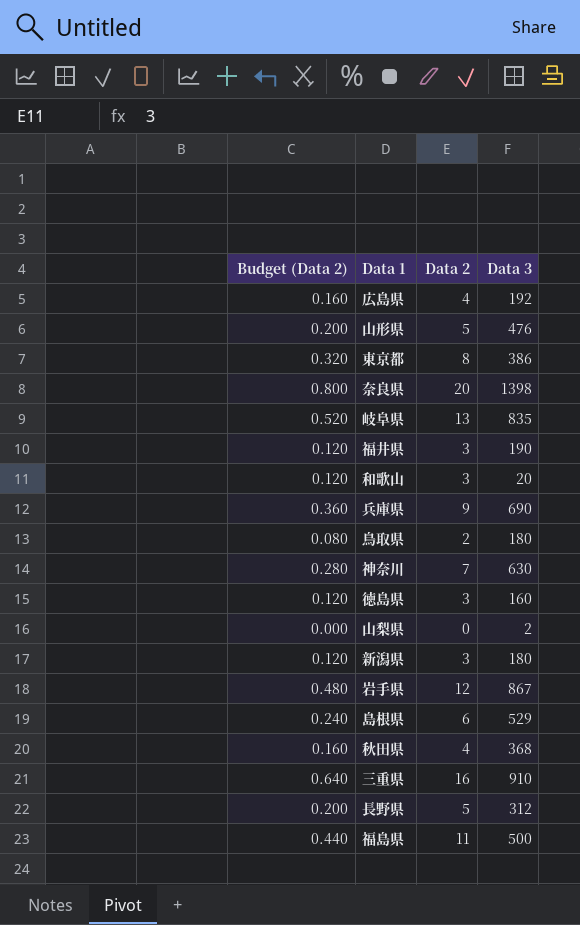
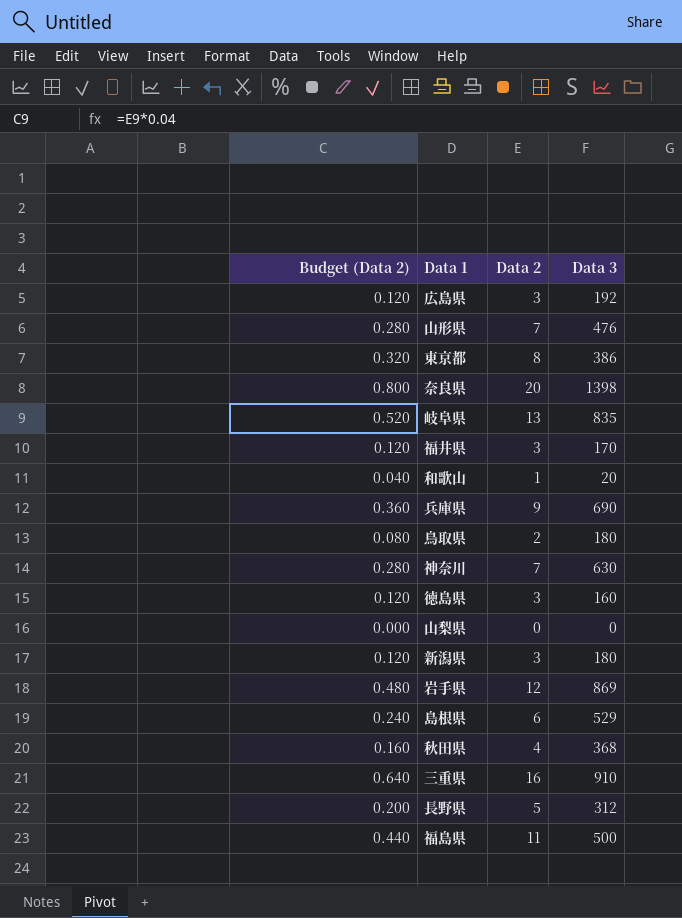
広島県 | Budget (Data 2): 0.160 -> 0.120
広島県 | Data 2: 4 -> 3
山形県 | Budget (Data 2): 0.200 -> 0.280
山形県 | Data 2: 5 -> 7
福井県 | Data 3: 190 -> 170
和歌山 | Budget (Data 2): 0.120 -> 0.040
和歌山 | Data 2: 3 -> 1
山梨県 | Data 3: 2 -> 0
岩手県 | Data 3: 867 -> 869

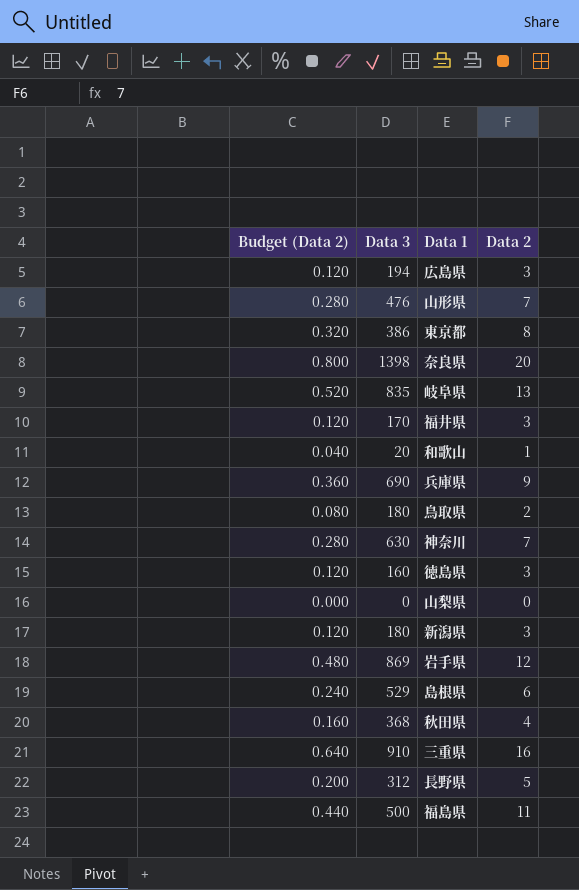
column Data 3 | position: 4 -> 2
広島県 | Data 3: 192 -> 194

